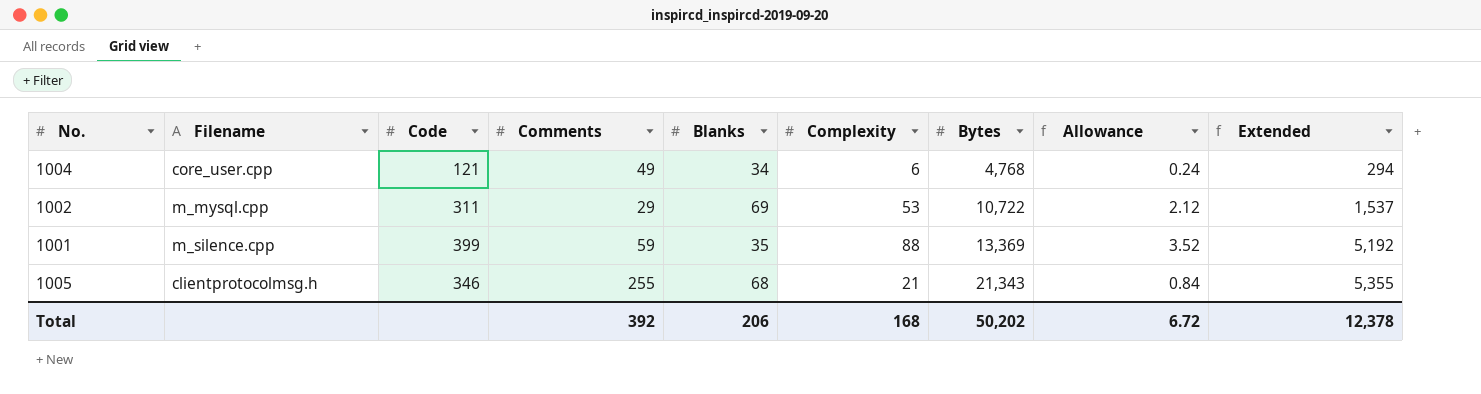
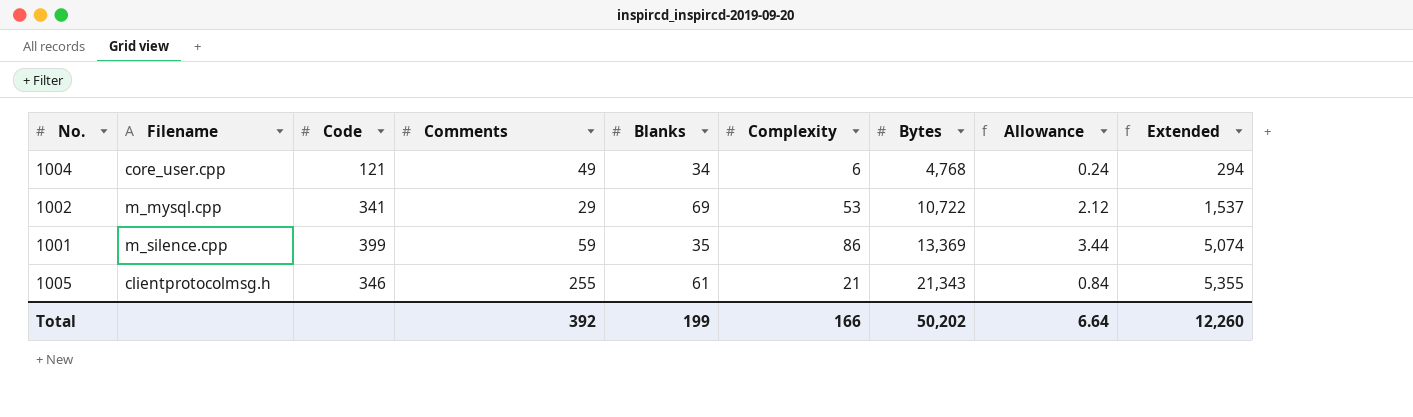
1002 | Code: 311 -> 341
1001 | Complexity: 88 -> 86
1001 | Allowance: 3.52 -> 3.44
1001 | Extended: 5,192 -> 5,074
1005 | Blanks: 68 -> 61
Total | Blanks: 206 -> 199
Total | Complexity: 168 -> 166
Total | Allowance: 6.72 -> 6.64
Total | Extended: 12,378 -> 12,260

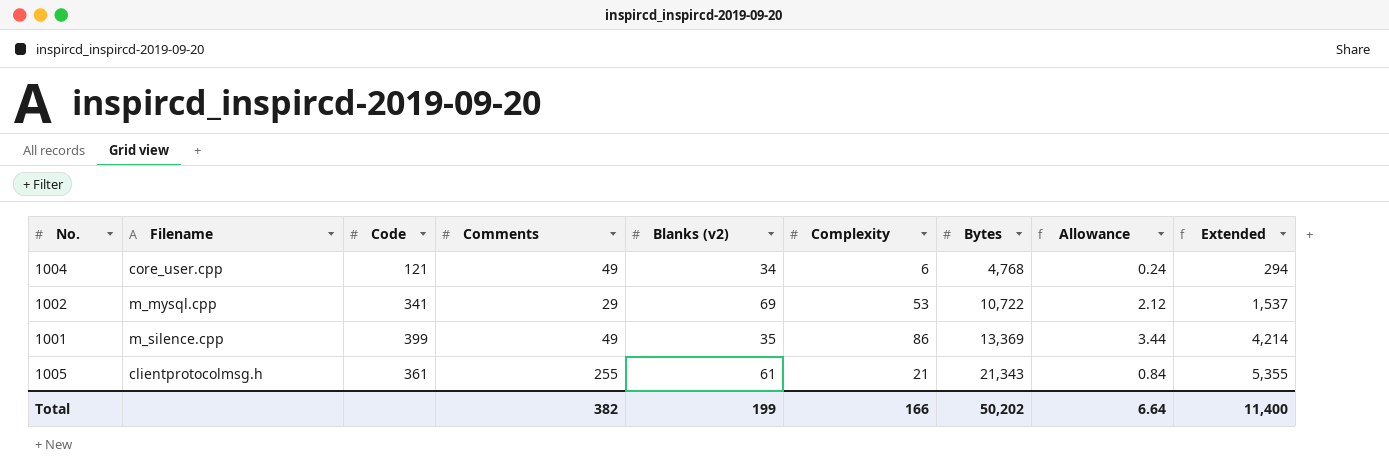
column name: Blanks -> Blanks (v2)
1001 | Comments: 59 -> 49
1001 | Extended: 5,074 -> 4,214
1005 | Code: 346 -> 361
Total | Comments: 392 -> 382
Total | Extended: 12,260 -> 11,400

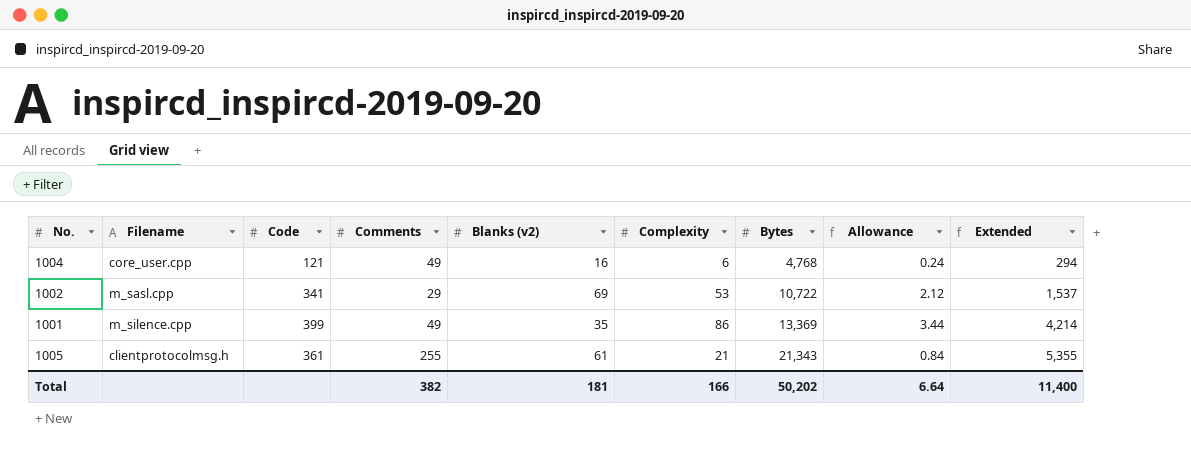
1004 | Blanks (v2): 34 -> 16
1002 | Filename: m_mysql.cpp -> m_sasl.cpp
Total | Blanks (v2): 199 -> 181

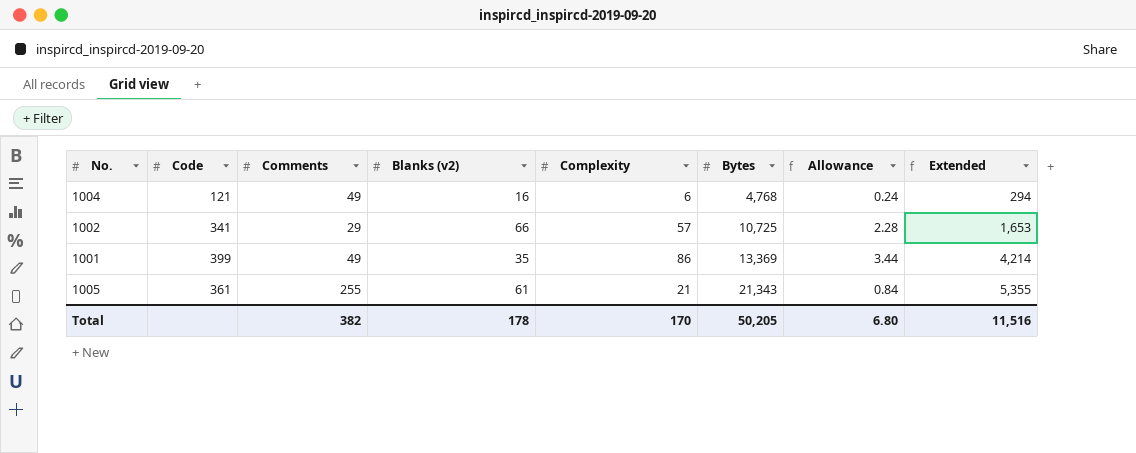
column Filename | position: 2 -> none
1002 | Blanks (v2): 69 -> 66
1002 | Complexity: 53 -> 57
1002 | Bytes: 10,722 -> 10,725
1002 | Allowance: 2.12 -> 2.28
1002 | Extended: 1,537 -> 1,653
Total | Blanks (v2): 181 -> 178
Total | Complexity: 166 -> 170
Total | Bytes: 50,202 -> 50,205
Total | Allowance: 6.64 -> 6.80
Total | Extended: 11,400 -> 11,516

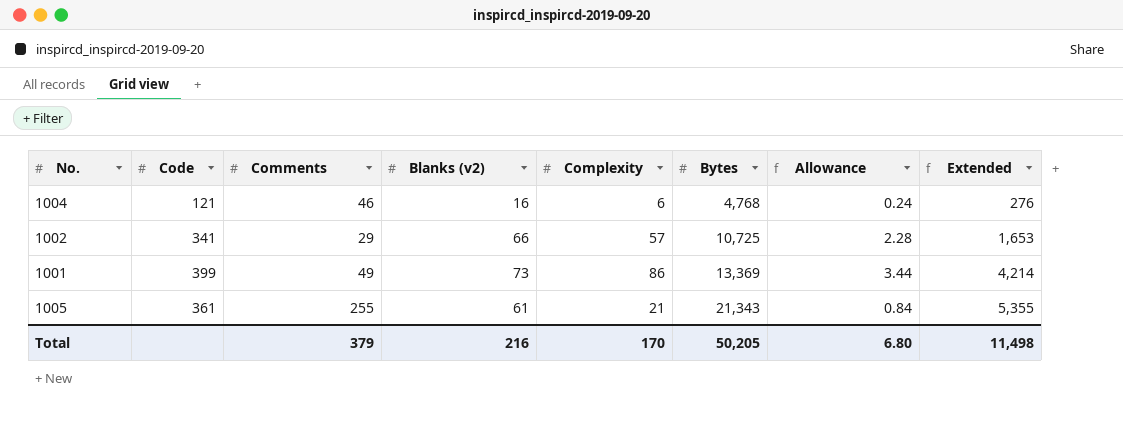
1004 | Comments: 49 -> 46
1004 | Extended: 294 -> 276
1001 | Blanks (v2): 35 -> 73
Total | Comments: 382 -> 379
Total | Blanks (v2): 178 -> 216
Total | Extended: 11,516 -> 11,498

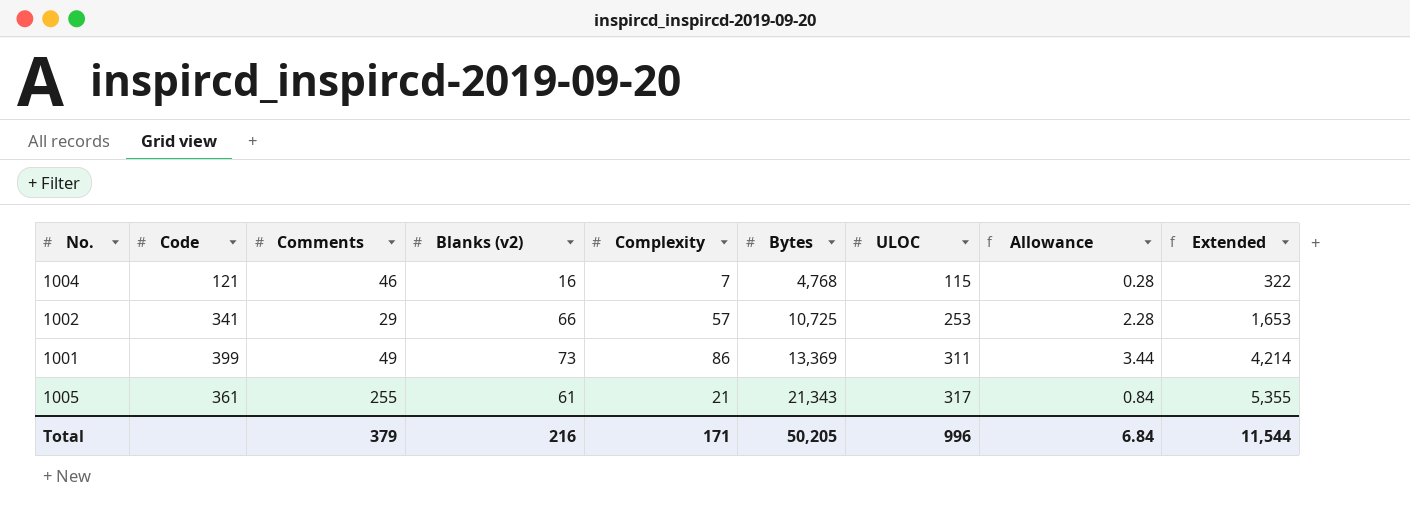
column ULOC | position: none -> 7
1004 | Complexity: 6 -> 7
1004 | Allowance: 0.24 -> 0.28
1004 | Extended: 276 -> 322
Total | Complexity: 170 -> 171
Total | Allowance: 6.80 -> 6.84
Total | Extended: 11,498 -> 11,544

